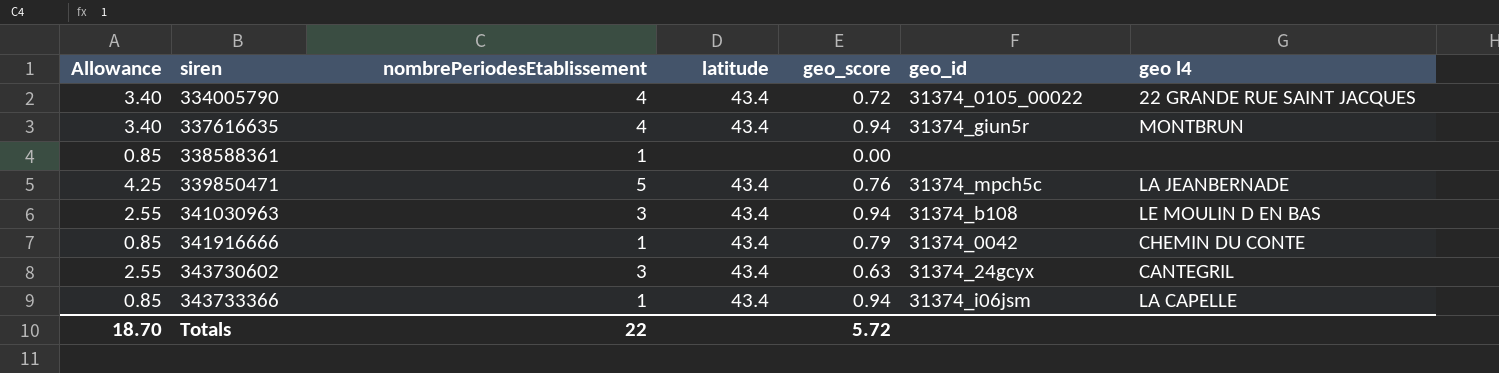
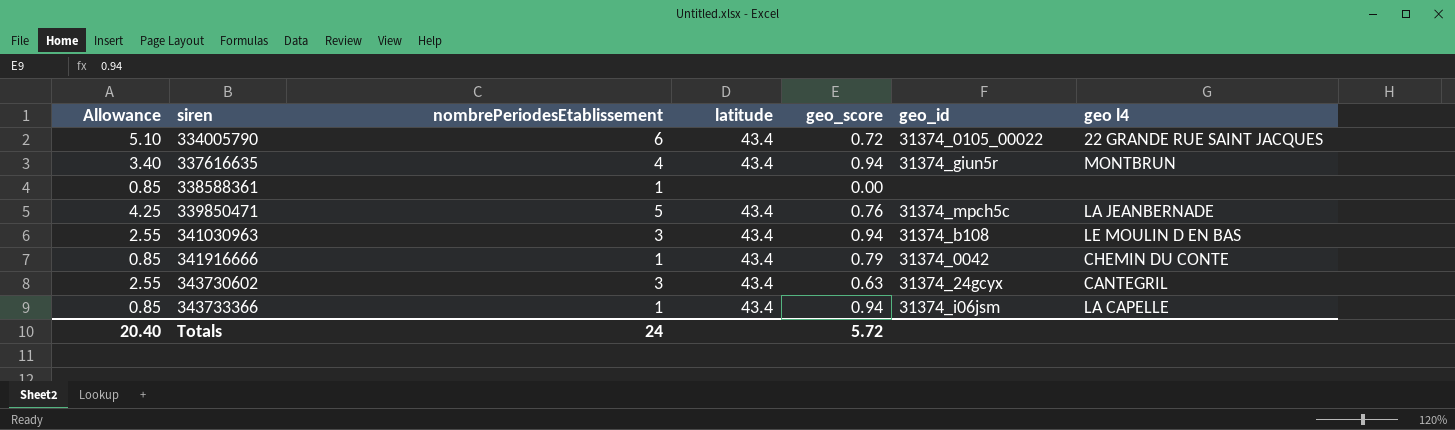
334005790 | Allowance: 3.40 -> 5.10
334005790 | nombrePeriodesEtablissement: 4 -> 6
Totals | Allowance: 18.70 -> 20.40
Totals | nombrePeriodesEtablissement: 22 -> 24

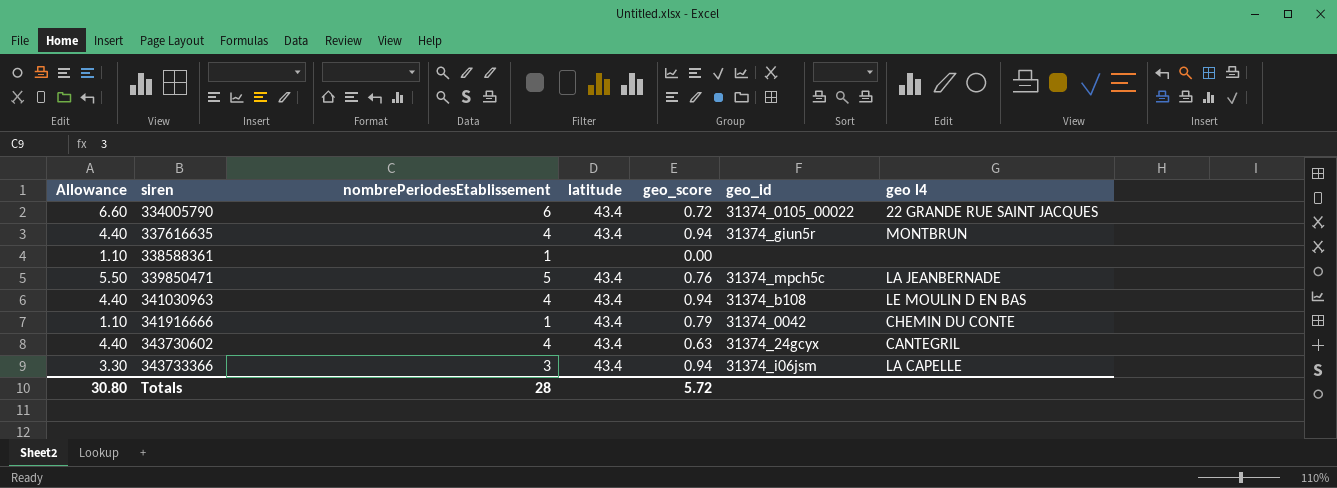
column Allowance | formula: [nombrePeriodesEtablissement] * 0.85 -> [nombrePeriodesEtablissement] * 1.1
341030963 | nombrePeriodesEtablissement: 3 -> 4
343730602 | nombrePeriodesEtablissement: 3 -> 4
343733366 | nombrePeriodesEtablissement: 1 -> 3
Totals | Allowance: 20.40 -> 30.80
Totals | nombrePeriodesEtablissement: 24 -> 28

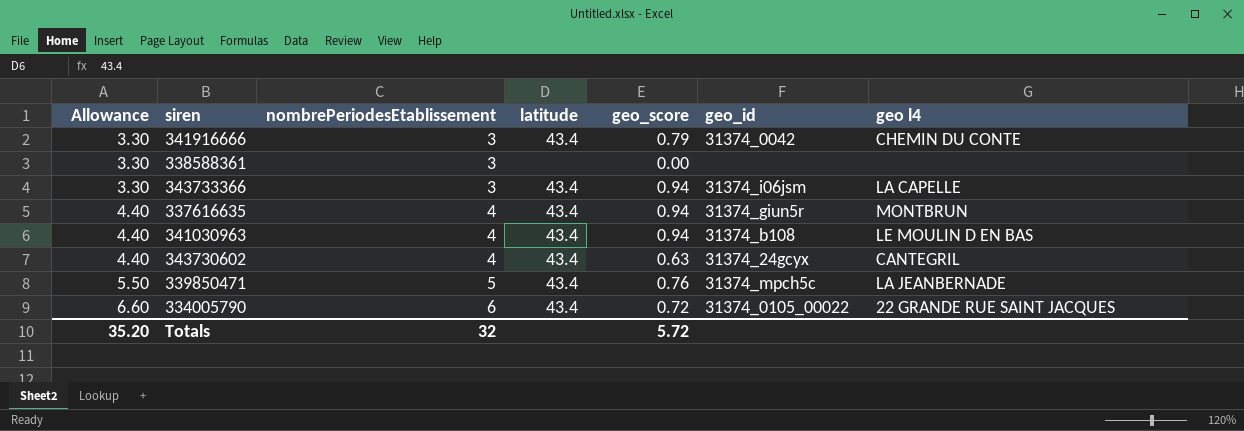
row order: siren ascending -> Allowance ascending
341916666 | Allowance: 1.10 -> 3.30
341916666 | nombrePeriodesEtablissement: 1 -> 3
338588361 | Allowance: 1.10 -> 3.30
338588361 | nombrePeriodesEtablissement: 1 -> 3
Totals | Allowance: 30.80 -> 35.20
Totals | nombrePeriodesEtablissement: 28 -> 32

